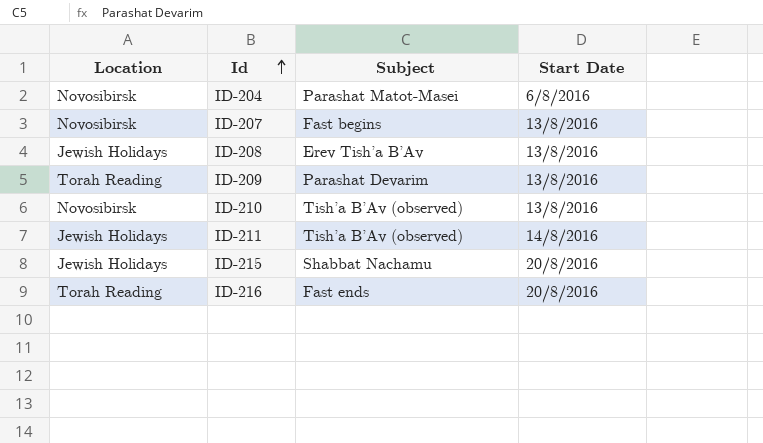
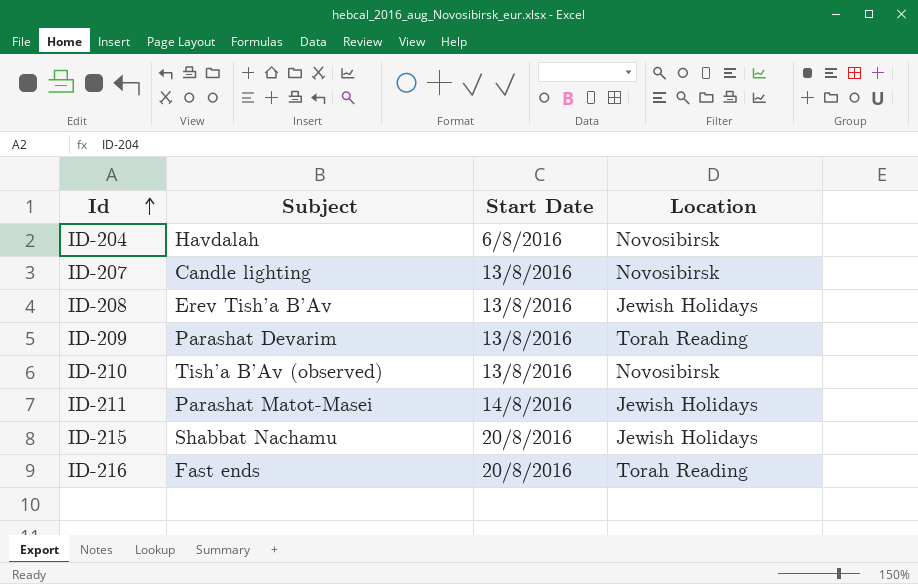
column Location | position: 1 -> 4
ID-204 | Subject: Parashat Matot-Masei -> Havdalah
ID-207 | Subject: Fast begins -> Candle lighting
ID-211 | Subject: Tish’a B’Av (observed) -> Parashat Matot-Masei

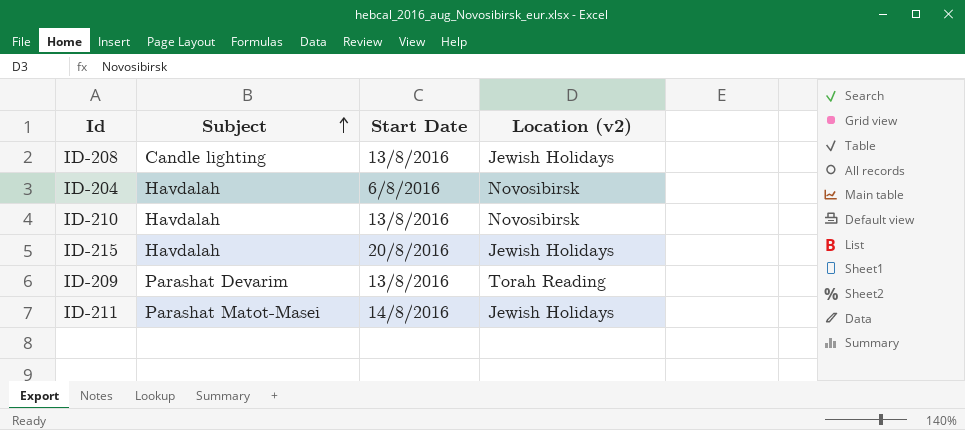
row order: Id ascending -> Subject ascending
column name: Location -> Location (v2)
row ID-207: Candle lighting | 13/8/2016 | Novosibirsk -> none
row ID-216: Fast ends | 20/8/2016 | Torah Reading -> none
ID-208 | Subject: Erev Tish’a B’Av -> Candle lighting
ID-210 | Subject: Tish’a B’Av (observed) -> Havdalah
ID-215 | Subject: Shabbat Nachamu -> Havdalah

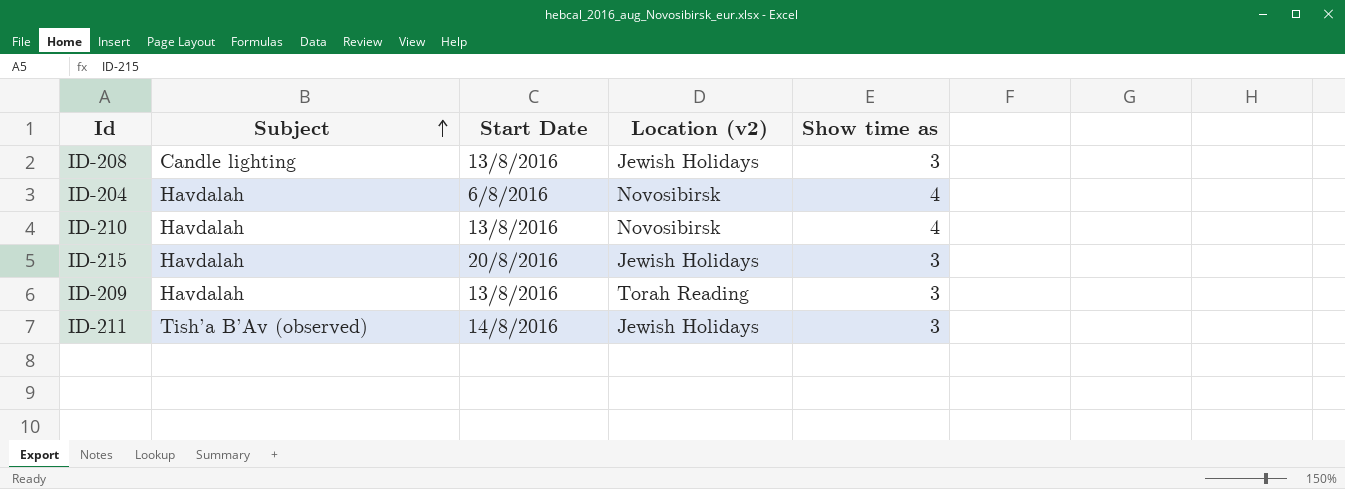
column Show time as | position: none -> 5
ID-209 | Subject: Parashat Devarim -> Havdalah
ID-211 | Subject: Parashat Matot-Masei -> Tish’a B’Av (observed)

